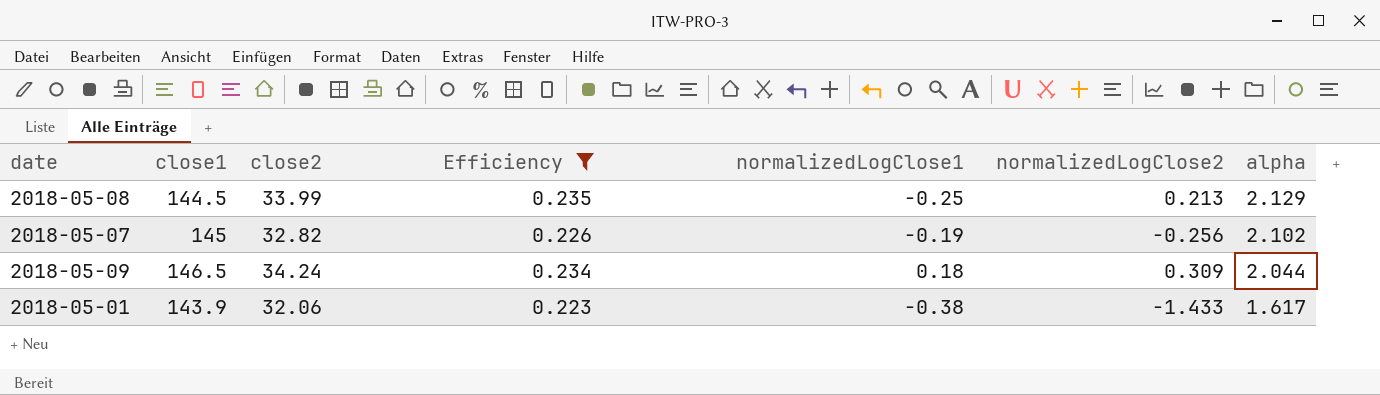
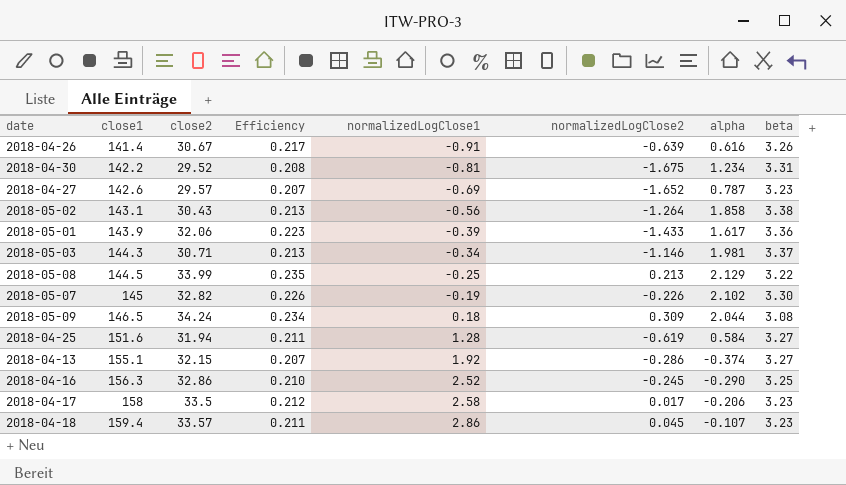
filter: Efficiency >= 0.223 -> none
row order: alpha descending -> close1 ascending
column beta | position: none -> 8
2018-05-01 | normalizedLogClose1: -0.38 -> -0.39
2018-05-07 | normalizedLogClose2: -0.256 -> -0.226

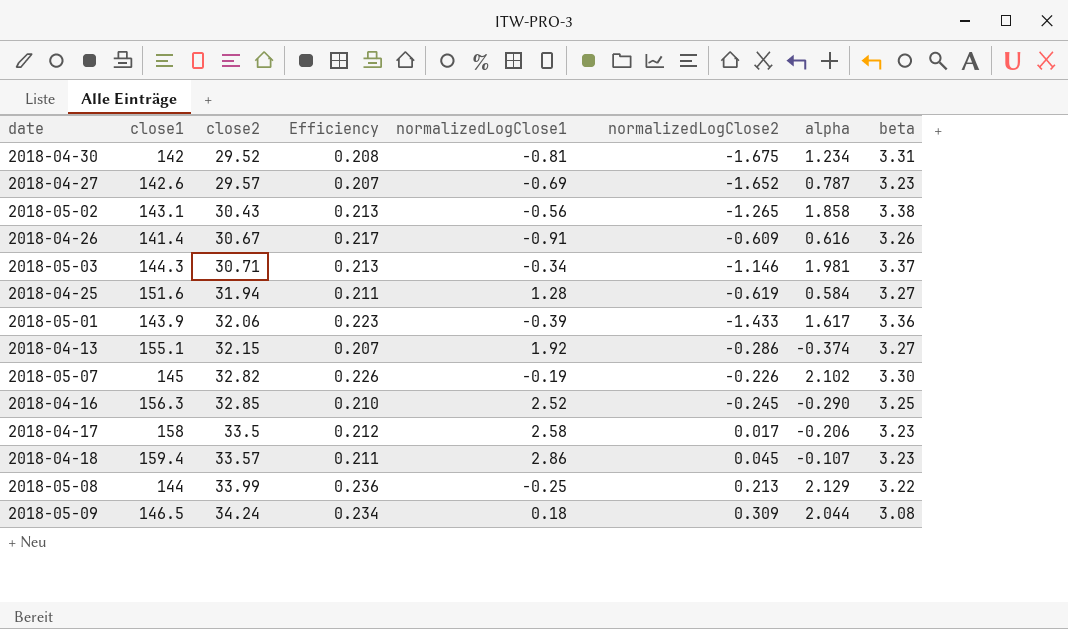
row order: close1 ascending -> close2 ascending
2018-04-30 | close1: 142.2 -> 142
2018-05-02 | normalizedLogClose2: -1.264 -> -1.265
2018-04-26 | normalizedLogClose2: -0.639 -> -0.609
2018-04-16 | close2: 32.86 -> 32.85
2018-05-08 | close1: 144.5 -> 144
2018-05-08 | Efficiency: 0.235 -> 0.236

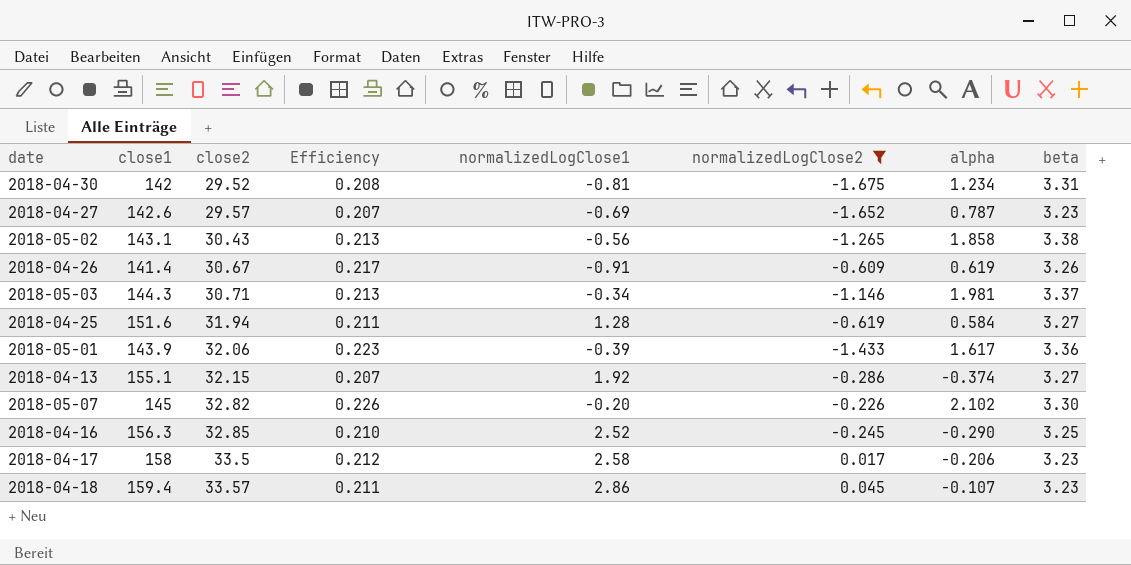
filter: none -> normalizedLogClose2 <= 0.045
2018-04-26 | alpha: 0.616 -> 0.619
2018-05-07 | normalizedLogClose1: -0.19 -> -0.20

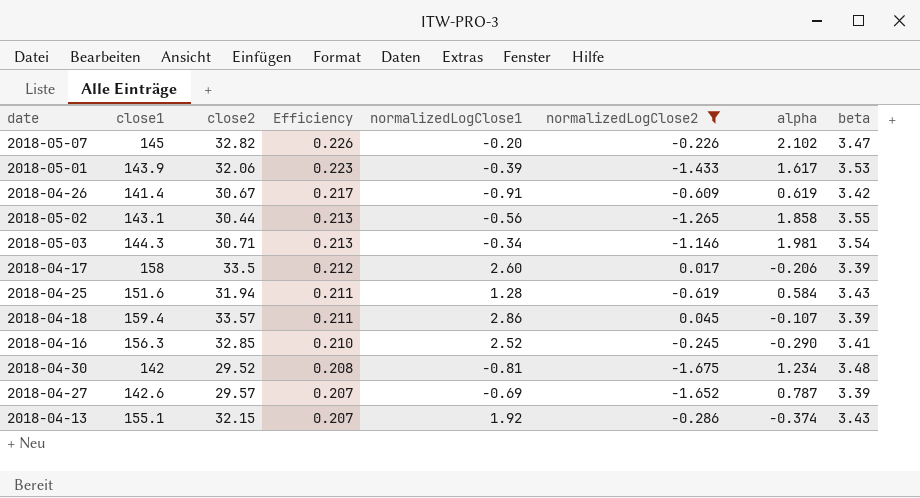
row order: close2 ascending -> Efficiency descending
2018-05-07 | beta: 3.30 -> 3.47
2018-05-01 | beta: 3.36 -> 3.53
2018-04-26 | beta: 3.26 -> 3.42
2018-05-02 | close2: 30.43 -> 30.44
2018-05-02 | beta: 3.38 -> 3.55
2018-05-03 | beta: 3.37 -> 3.54
2018-04-17 | normalizedLogClose1: 2.58 -> 2.60
2018-04-17 | beta: 3.23 -> 3.39
2018-04-25 | beta: 3.27 -> 3.43
2018-04-18 | beta: 3.23 -> 3.39
2018-04-16 | beta: 3.25 -> 3.41
2018-04-30 | beta: 3.31 -> 3.48
2018-04-27 | beta: 3.23 -> 3.39
2018-04-13 | beta: 3.27 -> 3.43

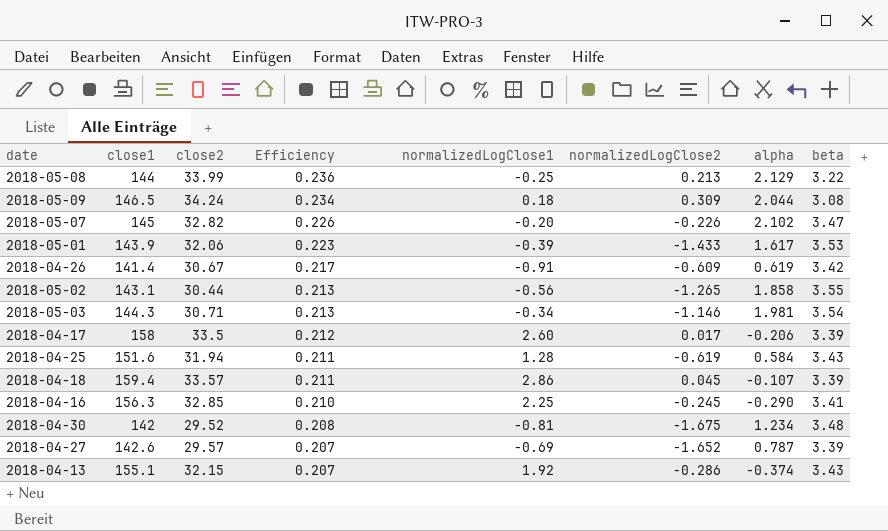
filter: normalizedLogClose2 <= 0.045 -> none
2018-04-16 | normalizedLogClose1: 2.52 -> 2.25

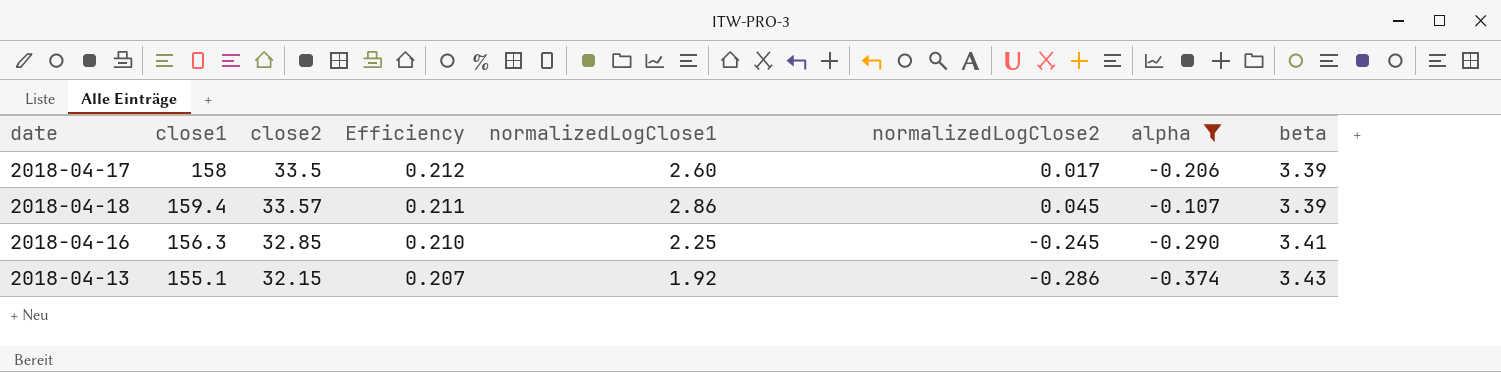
filter: none -> alpha <= -0.107

